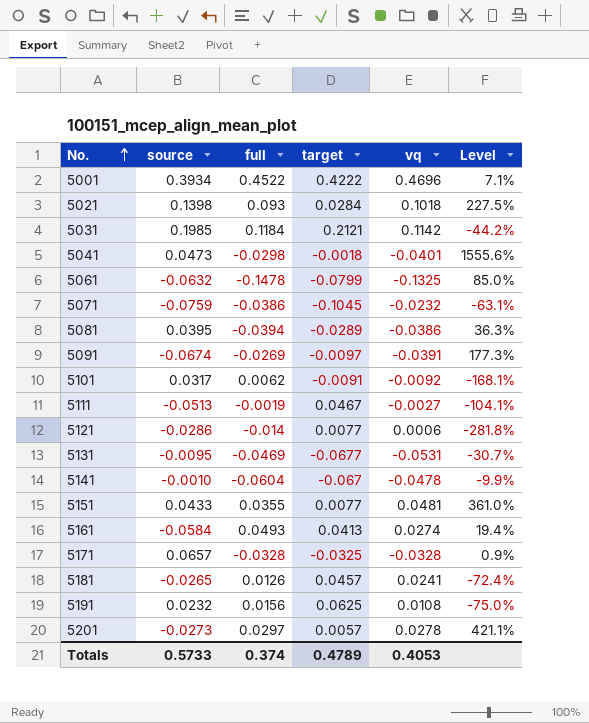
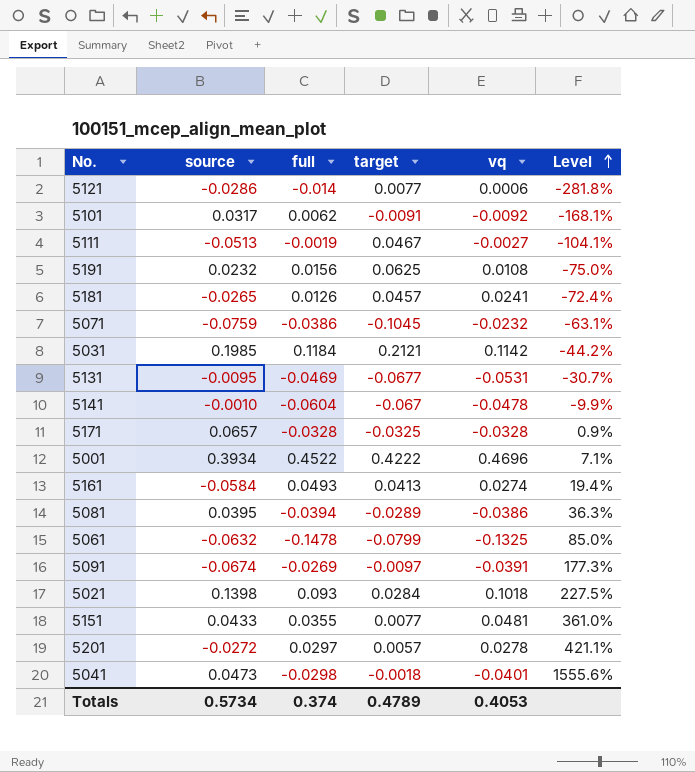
row order: No. ascending -> Level ascending
5201 | source: -0.0273 -> -0.0272
Totals | source: 0.5733 -> 0.5734

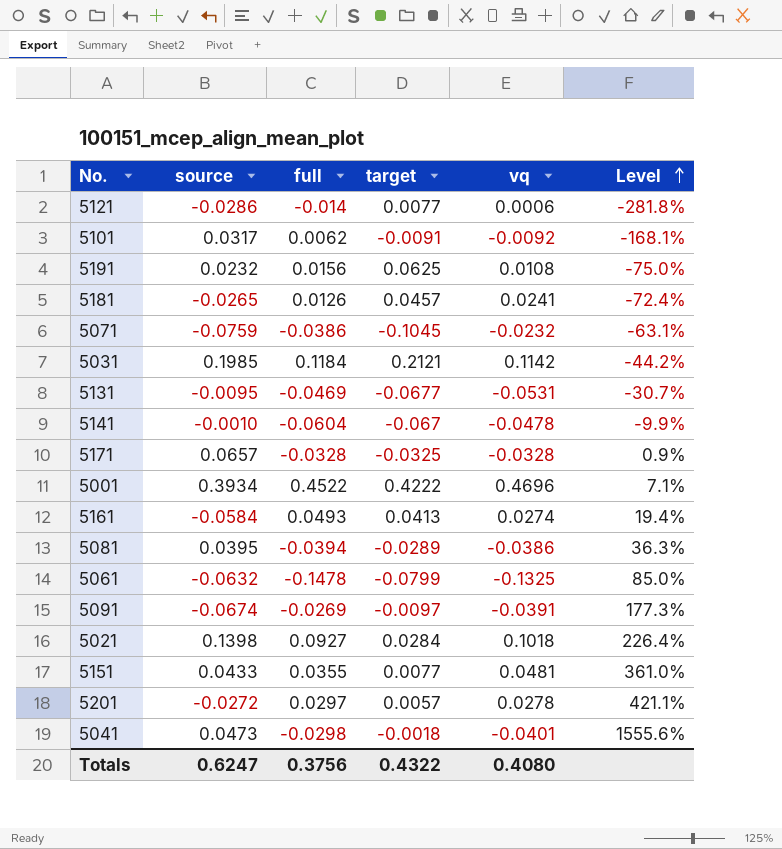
row 5111: -0.0513 | -0.0019 | 0.0467 | -0.0027 | -104.1% -> none
5021 | full: 0.093 -> 0.0927
5021 | Level: 227.5% -> 226.4%
Totals | source: 0.5734 -> 0.6247
Totals | full: 0.374 -> 0.3756
Totals | target: 0.4789 -> 0.4322
Totals | vq: 0.4053 -> 0.4080

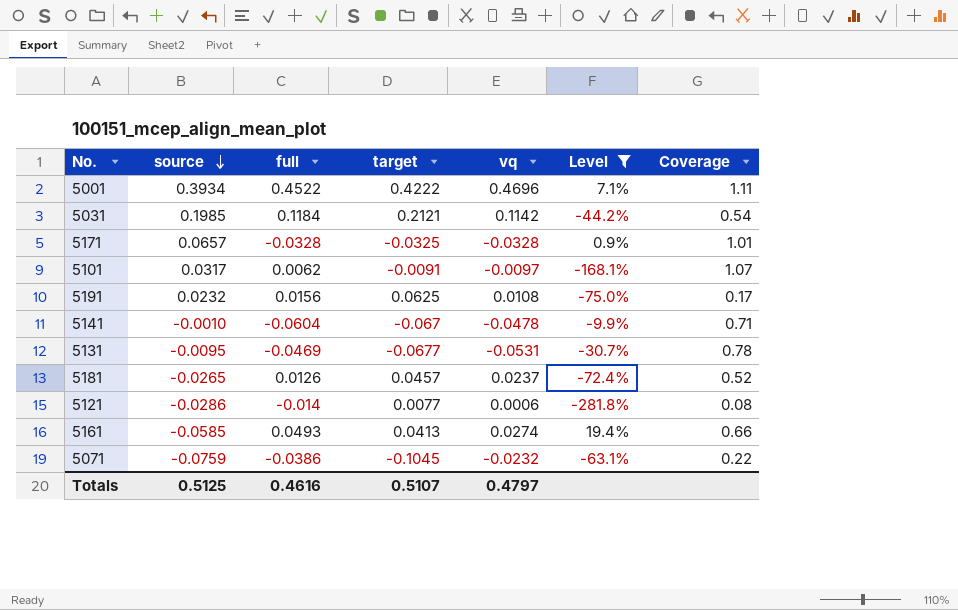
filter: none -> Level <= 19.4%
row order: Level ascending -> source descending
column Coverage | formula: none -> [vq] / [target]
5101 | vq: -0.0092 -> -0.0097
5181 | vq: 0.0241 -> 0.0237
5161 | source: -0.0584 -> -0.0585
Totals | source: 0.6247 -> 0.5125
Totals | full: 0.3756 -> 0.4616
Totals | target: 0.4322 -> 0.5107
Totals | vq: 0.4080 -> 0.4797

